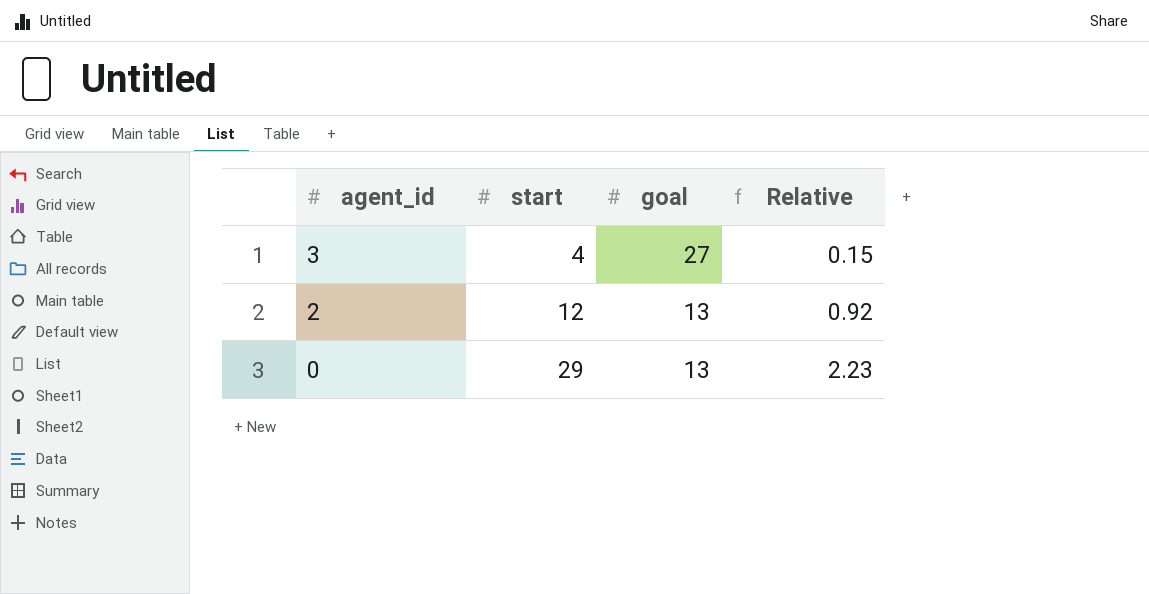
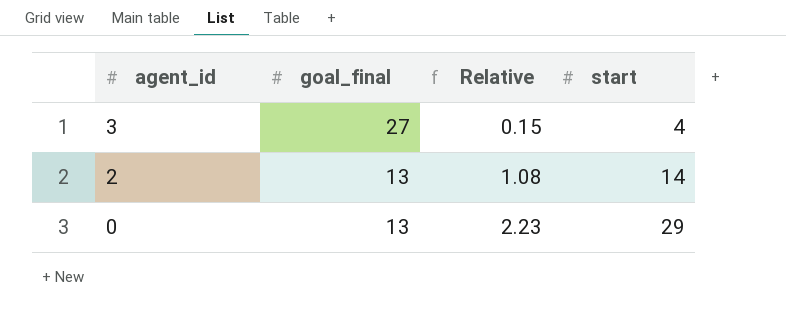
column name: goal -> goal_final
column start | position: 2 -> 4
2 | Relative: 0.92 -> 1.08
2 | start: 12 -> 14

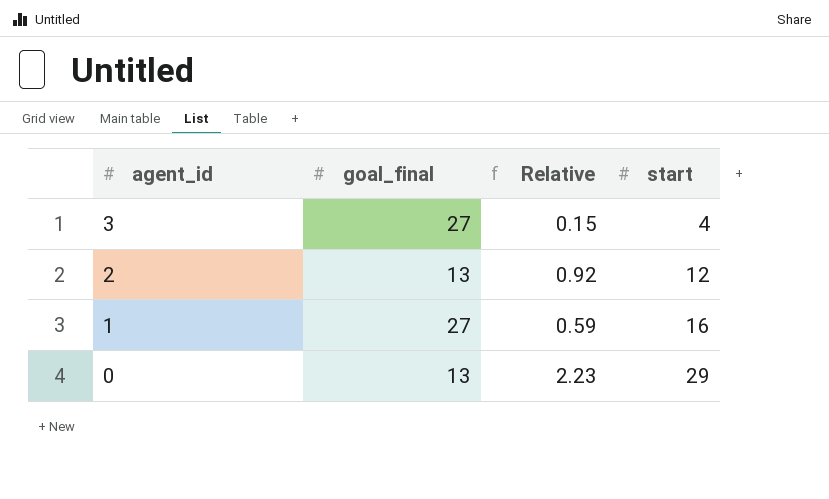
2 | Relative: 1.08 -> 0.92
2 | start: 14 -> 12
row 1: none -> 27 | 0.59 | 16

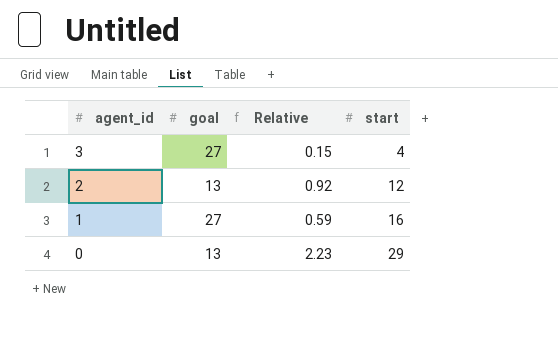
column name: goal_final -> goal

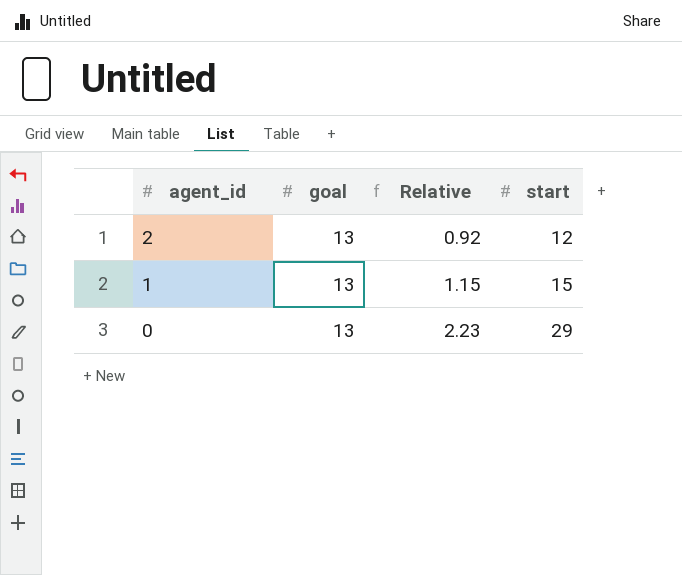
row 3: 27 | 0.15 | 4 -> none
1 | goal: 27 -> 13
1 | Relative: 0.59 -> 1.15
1 | start: 16 -> 15

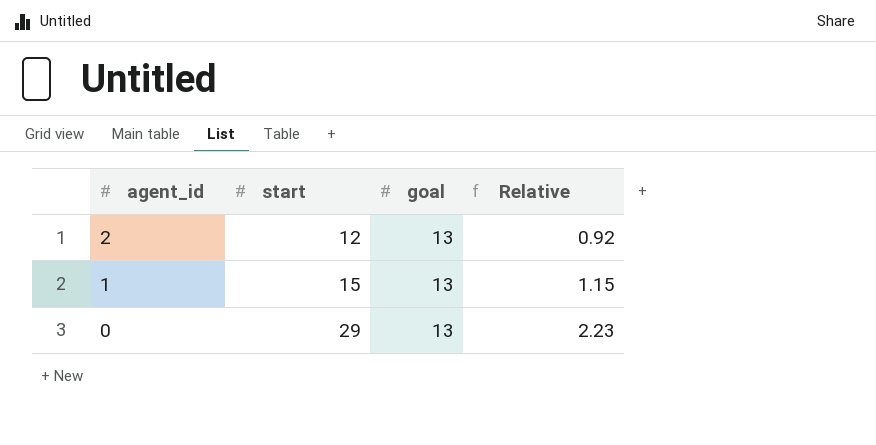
column start | position: 4 -> 2

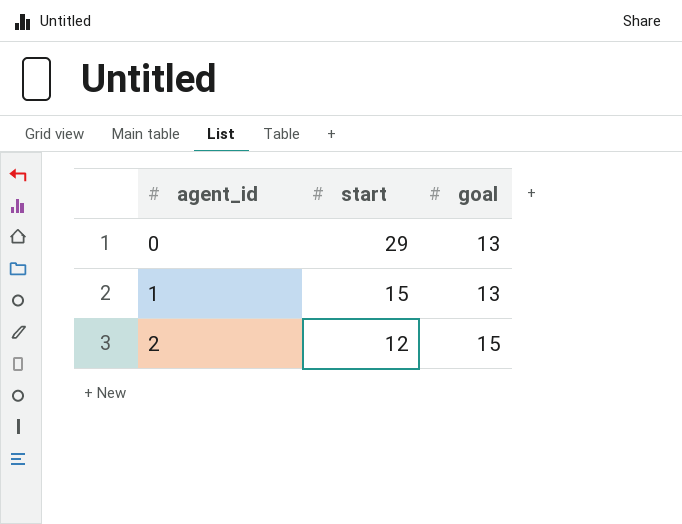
row order: agent_id descending -> agent_id ascending
column Relative | formula: [start] / [goal] -> none
2 | goal: 13 -> 15

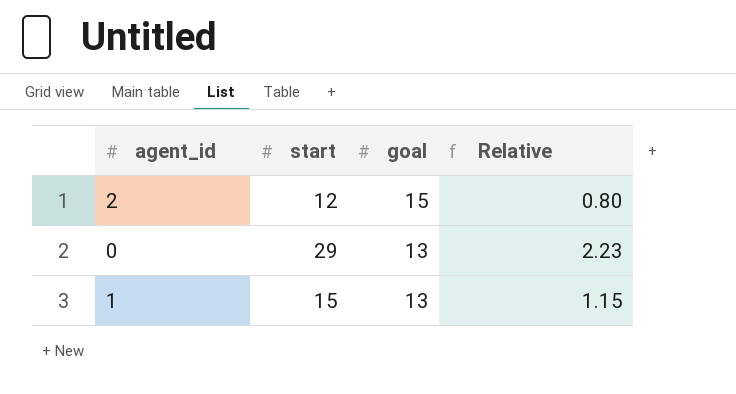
row order: agent_id ascending -> goal descending
column Relative | formula: none -> [start] / [goal]

